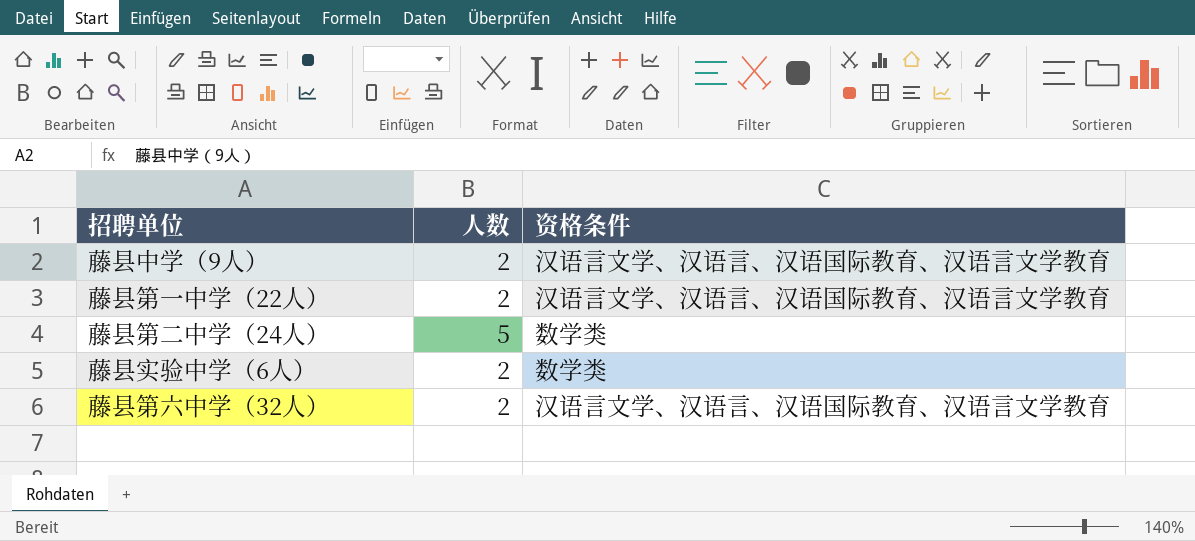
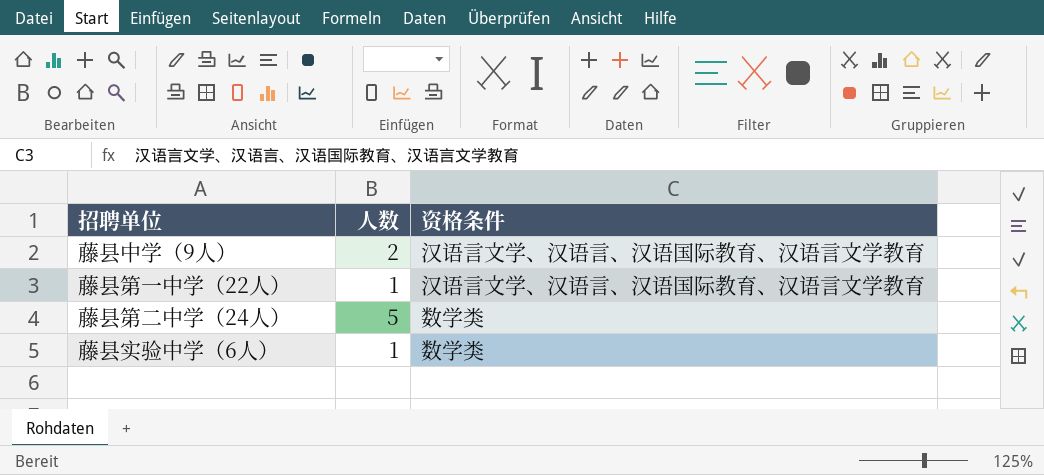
row 藤县第六中学（32人）: 2 | 汉语言文学、汉语言、汉语国际教育、汉语言文学教育 -> none
藤县第一中学（22人） | 人数: 2 -> 1
藤县实验中学（6人） | 人数: 2 -> 1

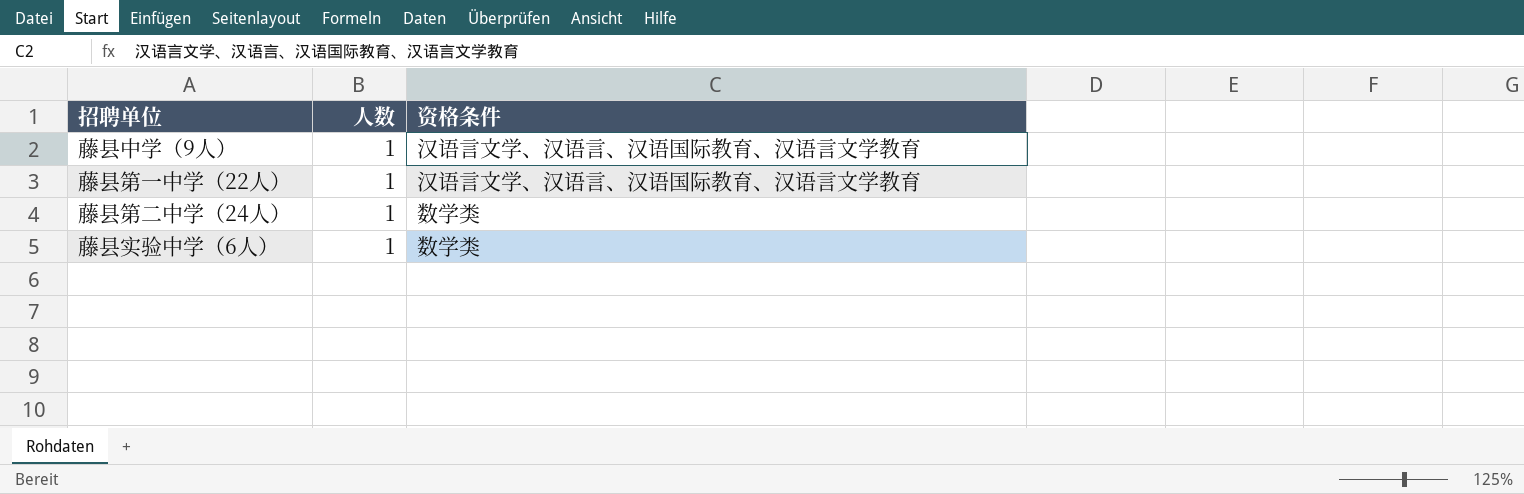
藤县中学（9人） | 人数: 2 -> 1
藤县第二中学（24人） | 人数: 5 -> 1

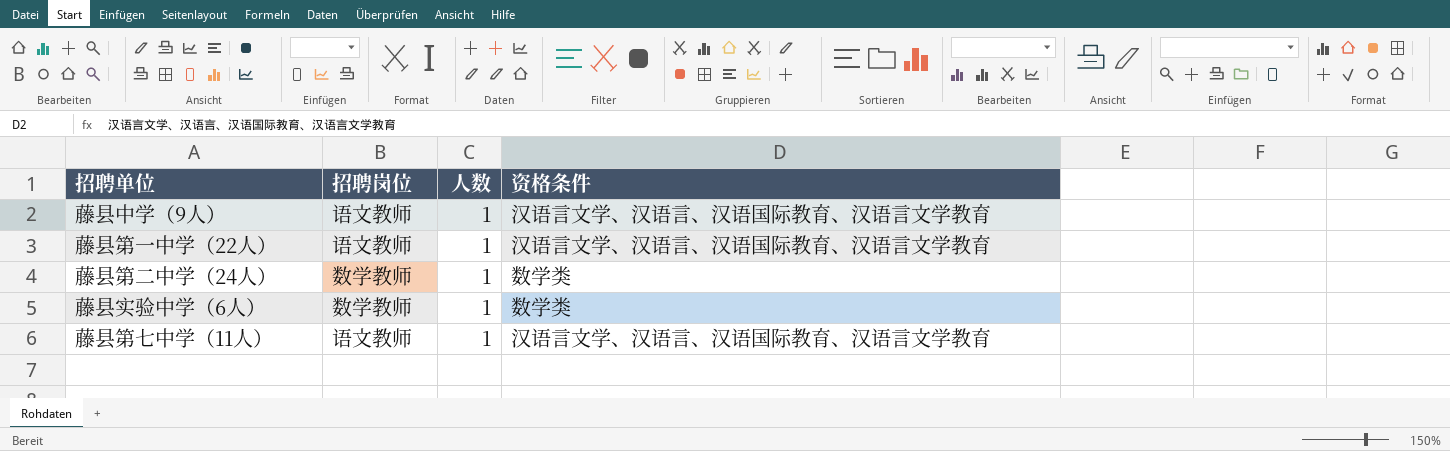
column 招聘岗位 | position: none -> 2
row 藤县第七中学（11人）: none -> 语文教师 | 1 | 汉语言文学、汉语言、汉语国际教育、汉语言文学教育

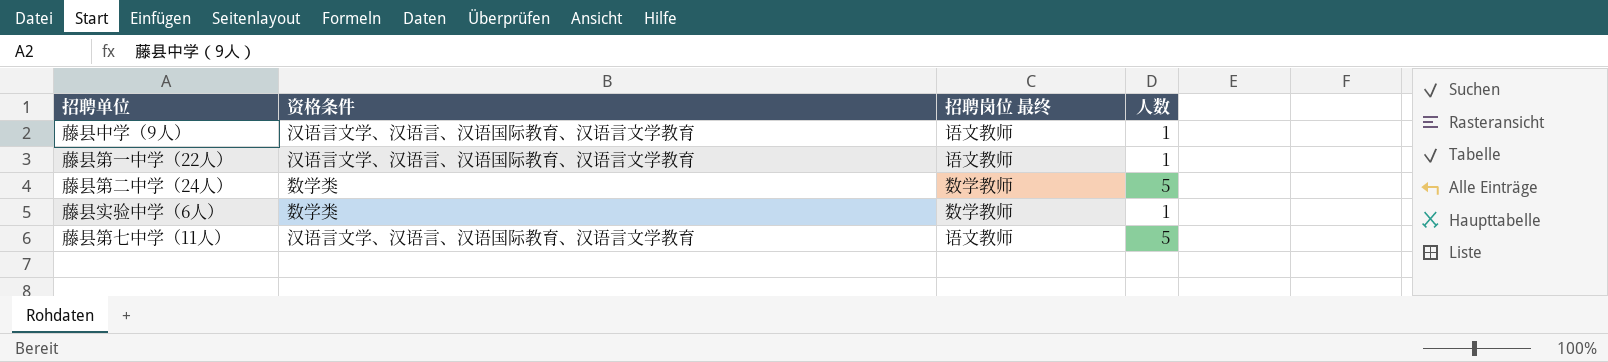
column 资格条件 | position: 4 -> 2
column name: 招聘岗位 -> 招聘岗位 最终
藤县第二中学（24人） | 人数: 1 -> 5
藤县第七中学（11人） | 人数: 1 -> 5

